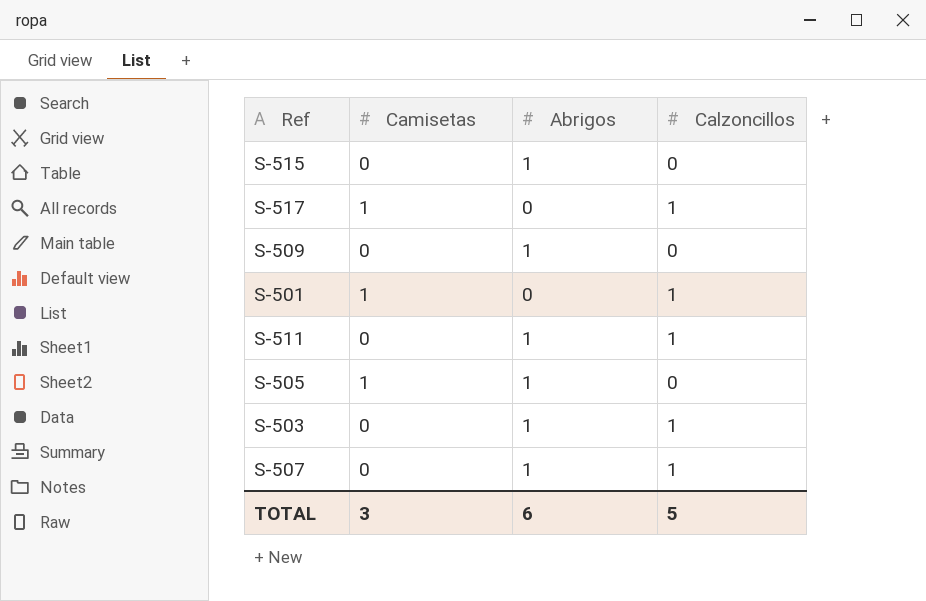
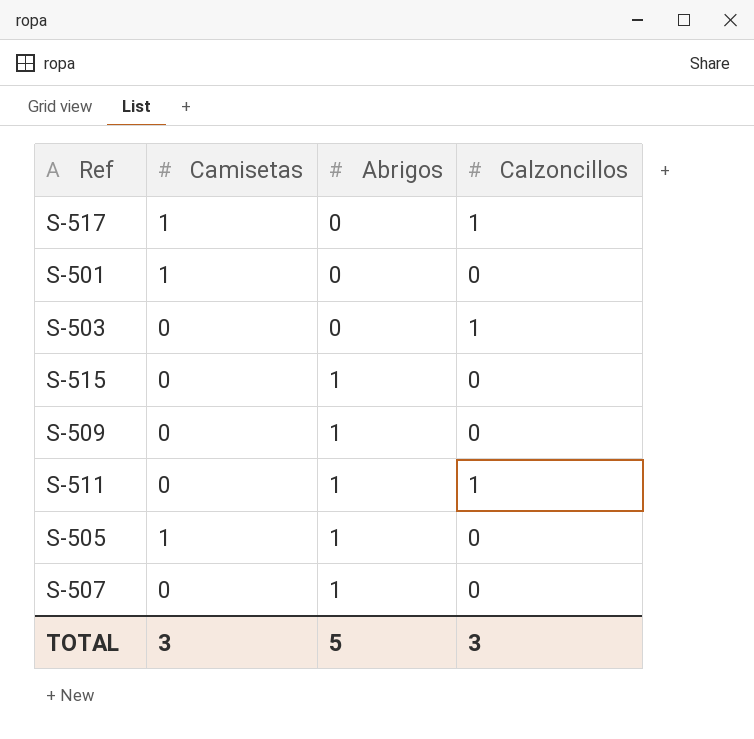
row order: none -> Abrigos ascending
S-501 | Calzoncillos: 1 -> 0
S-503 | Abrigos: 1 -> 0
S-507 | Calzoncillos: 1 -> 0
TOTAL | Abrigos: 6 -> 5
TOTAL | Calzoncillos: 5 -> 3

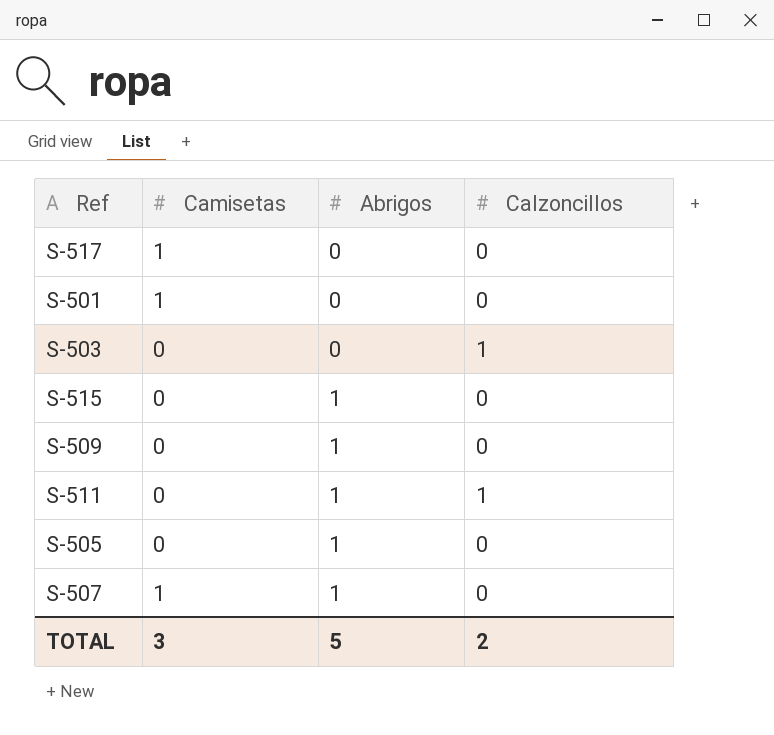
S-517 | Calzoncillos: 1 -> 0
S-505 | Camisetas: 1 -> 0
S-507 | Camisetas: 0 -> 1
TOTAL | Calzoncillos: 3 -> 2

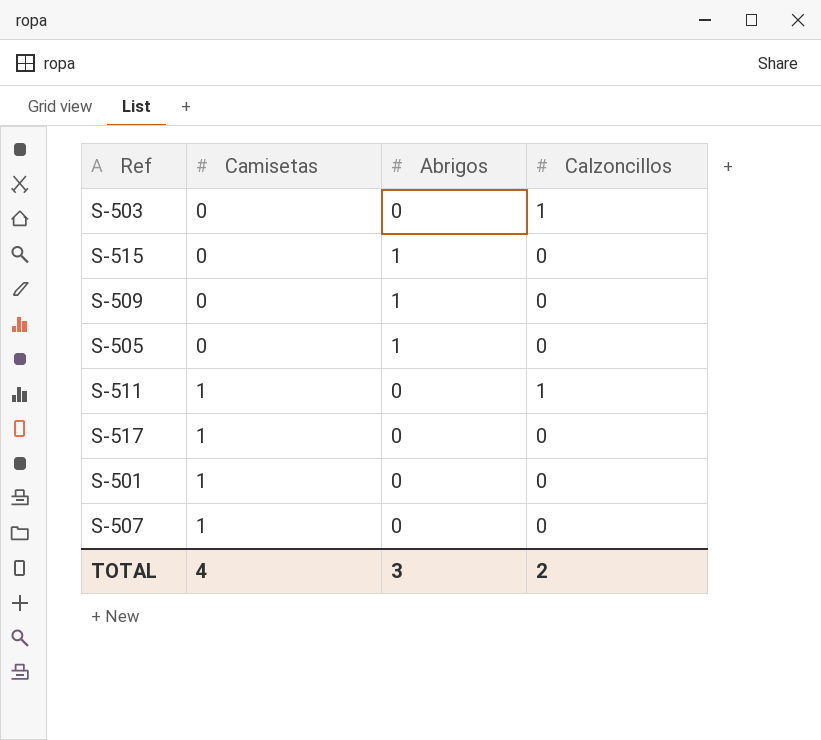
row order: Abrigos ascending -> Camisetas ascending
S-511 | Camisetas: 0 -> 1
S-511 | Abrigos: 1 -> 0
S-507 | Abrigos: 1 -> 0
TOTAL | Camisetas: 3 -> 4
TOTAL | Abrigos: 5 -> 3

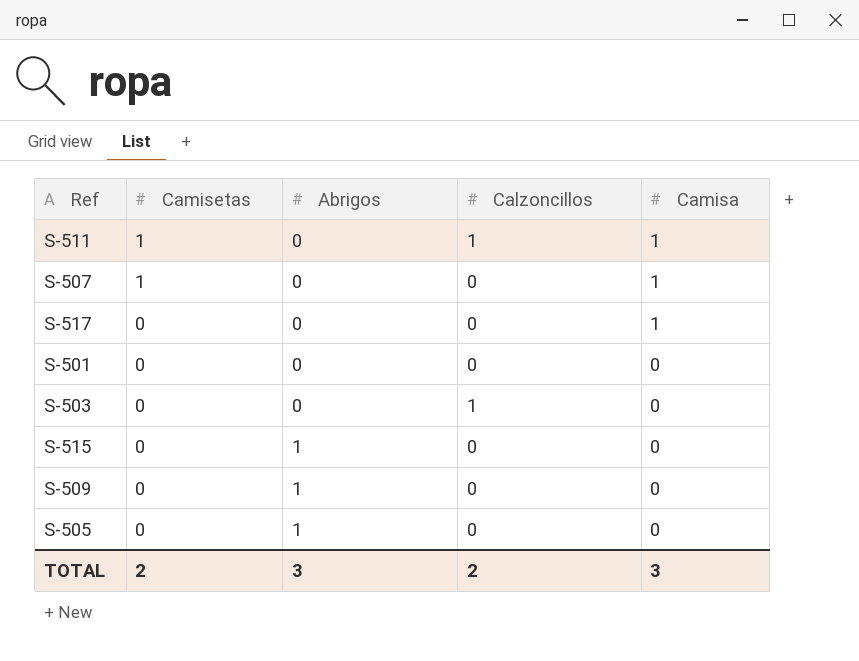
row order: Camisetas ascending -> Camisetas descending
column Camisa | position: none -> 5
S-517 | Camisetas: 1 -> 0
S-501 | Camisetas: 1 -> 0
TOTAL | Camisetas: 4 -> 2

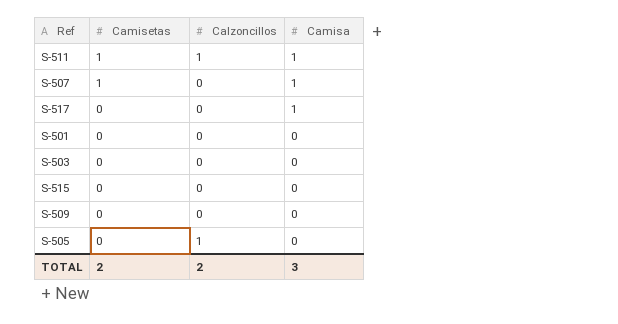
column Abrigos | position: 3 -> none
S-503 | Calzoncillos: 1 -> 0
S-505 | Calzoncillos: 0 -> 1

